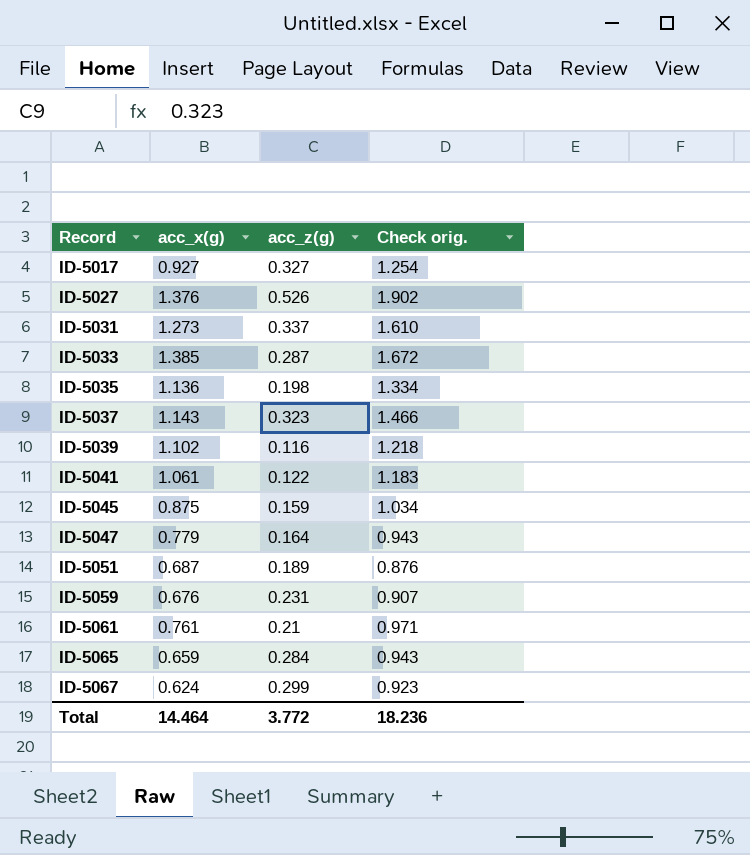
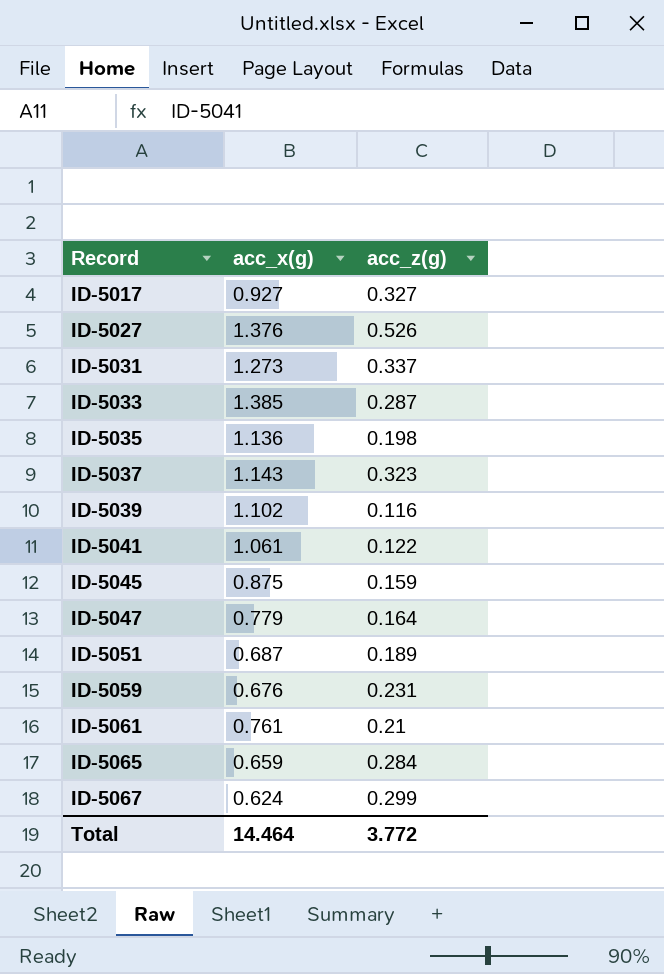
column Check orig. | formula: [acc_x(g)] + [acc_z(g)] -> none

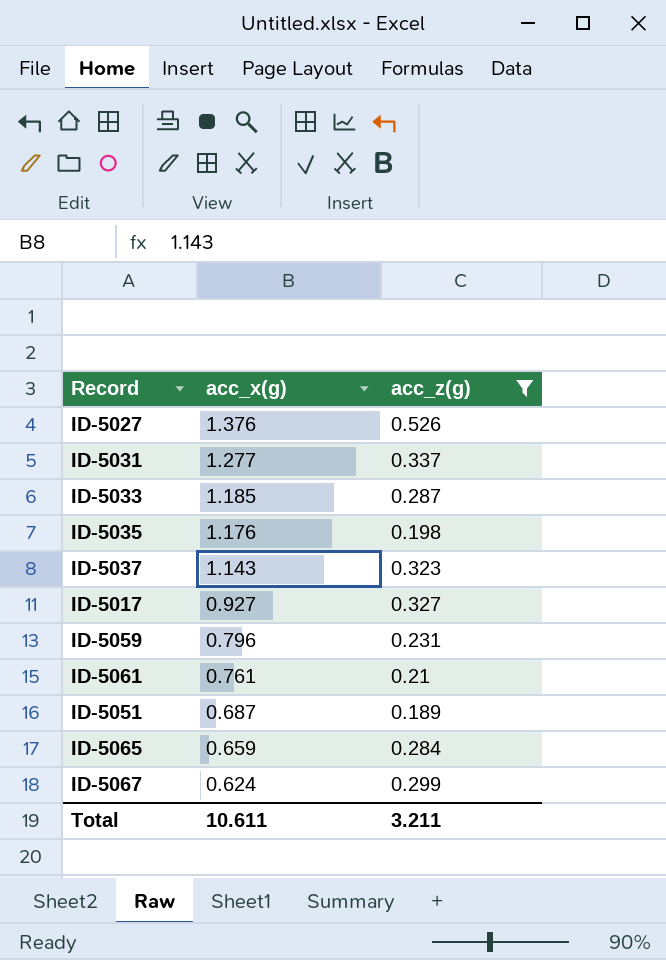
filter: none -> acc_z(g) >= 0.189
row order: Record ascending -> acc_x(g) descending
ID-5031 | acc_x(g): 1.273 -> 1.277
ID-5033 | acc_x(g): 1.385 -> 1.185
ID-5035 | acc_x(g): 1.136 -> 1.176
ID-5059 | acc_x(g): 0.676 -> 0.796
Total | acc_x(g): 14.464 -> 10.611
Total | acc_z(g): 3.772 -> 3.211

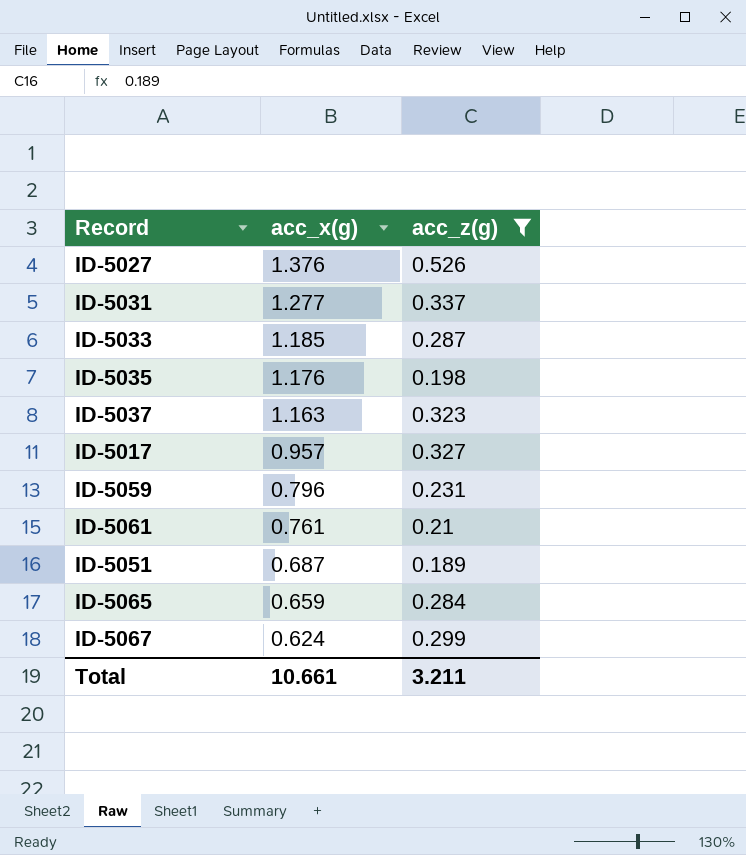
ID-5037 | acc_x(g): 1.143 -> 1.163
ID-5017 | acc_x(g): 0.927 -> 0.957
Total | acc_x(g): 10.611 -> 10.661

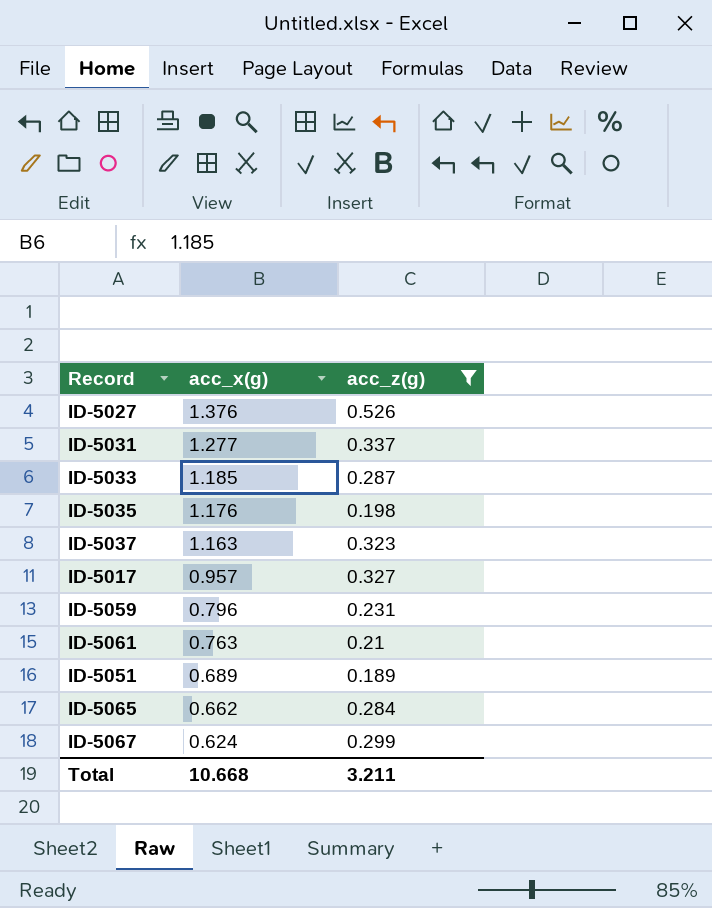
ID-5061 | acc_x(g): 0.761 -> 0.763
ID-5051 | acc_x(g): 0.687 -> 0.689
ID-5065 | acc_x(g): 0.659 -> 0.662
Total | acc_x(g): 10.661 -> 10.668

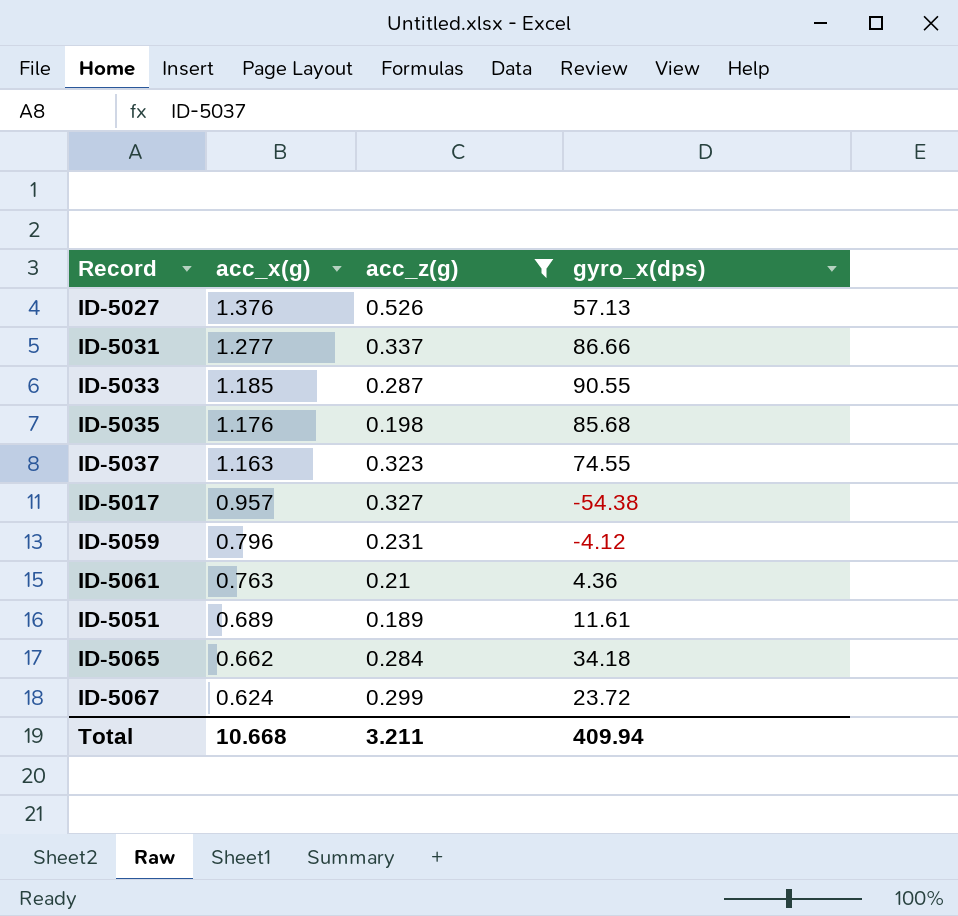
column gyro_x(dps) | position: none -> 4

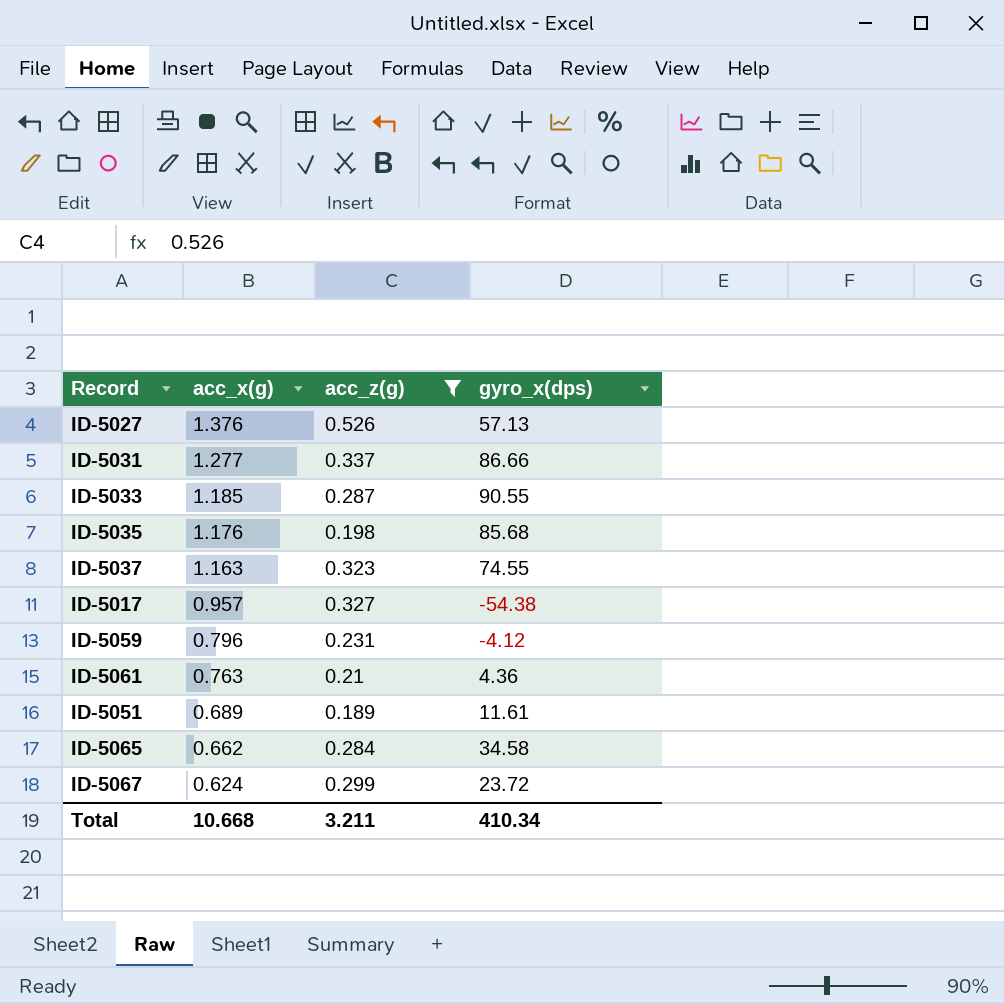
ID-5065 | gyro_x(dps): 34.18 -> 34.58
Total | gyro_x(dps): 409.94 -> 410.34

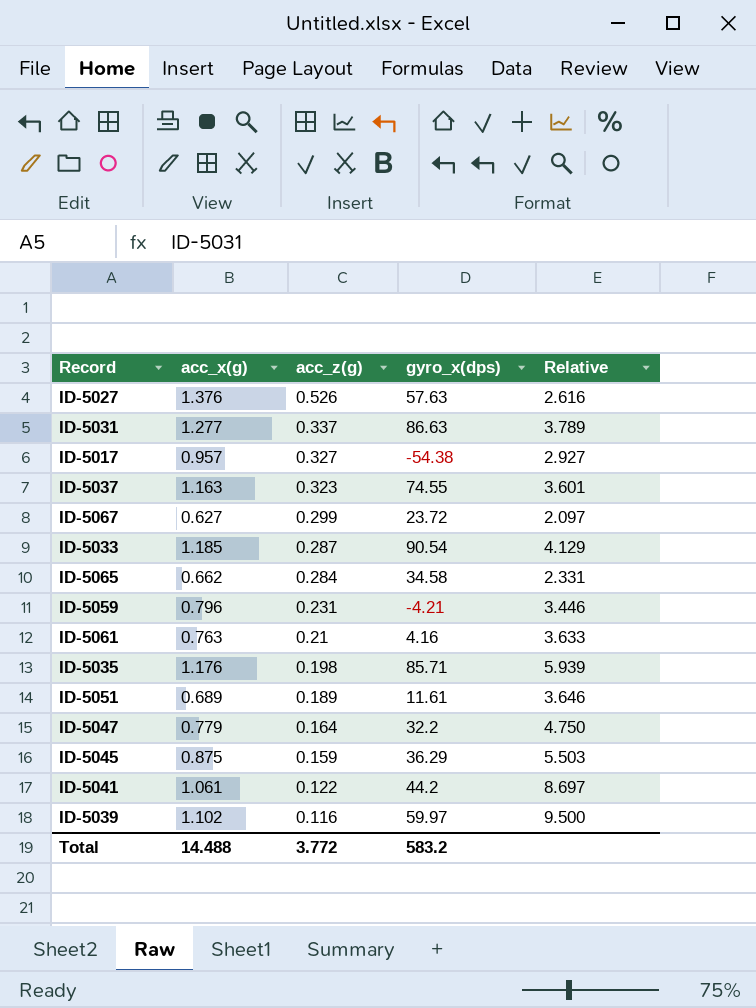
filter: acc_z(g) >= 0.189 -> none
row order: acc_x(g) descending -> acc_z(g) descending
column Relative | formula: none -> [acc_x(g)] / [acc_z(g)]
ID-5027 | gyro_x(dps): 57.13 -> 57.63
ID-5031 | gyro_x(dps): 86.66 -> 86.63
ID-5067 | acc_x(g): 0.624 -> 0.627
ID-5033 | gyro_x(dps): 90.55 -> 90.54
ID-5059 | gyro_x(dps): -4.12 -> -4.21
ID-5061 | gyro_x(dps): 4.36 -> 4.16
ID-5035 | gyro_x(dps): 85.68 -> 85.71
Total | acc_x(g): 10.668 -> 14.488
Total | acc_z(g): 3.211 -> 3.772
Total | gyro_x(dps): 410.34 -> 583.2

